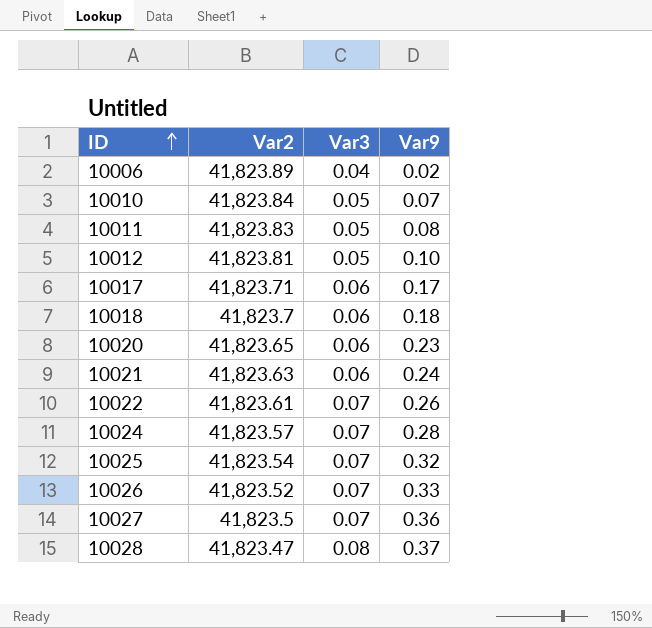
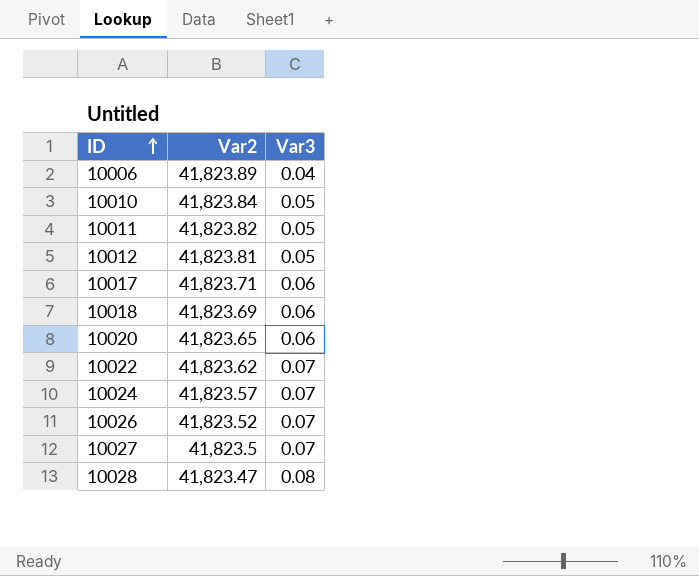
column Var9 | position: 4 -> none
row 10021: 41,823.63 | 0.06 | 0.24 -> none
row 10025: 41,823.54 | 0.07 | 0.32 -> none
10011 | Var2: 41,823.83 -> 41,823.82
10018 | Var2: 41,823.7 -> 41,823.69
10022 | Var2: 41,823.61 -> 41,823.62

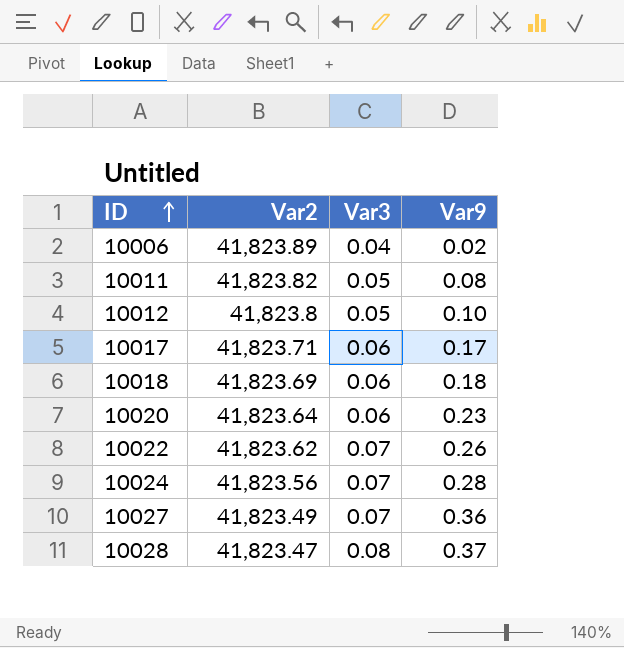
column Var9 | position: none -> 4
row 10010: 41,823.84 | 0.05 -> none
row 10026: 41,823.52 | 0.07 -> none
10012 | Var2: 41,823.81 -> 41,823.8
10020 | Var2: 41,823.65 -> 41,823.64
10024 | Var2: 41,823.57 -> 41,823.56
10027 | Var2: 41,823.5 -> 41,823.49

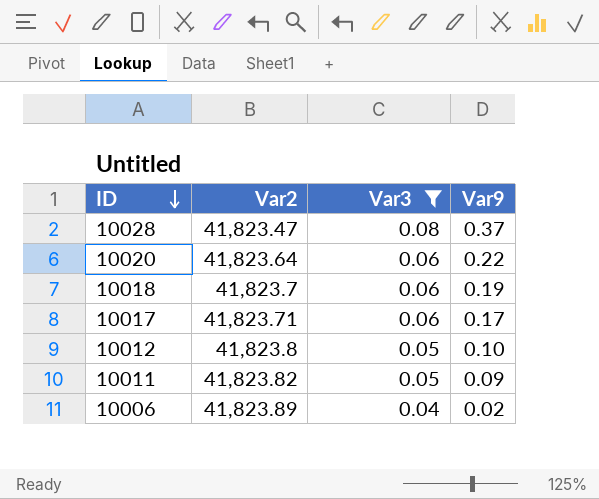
filter: none -> Var3 != 0.07
row order: ID ascending -> ID descending
10020 | Var9: 0.23 -> 0.22
10018 | Var2: 41,823.69 -> 41,823.7
10018 | Var9: 0.18 -> 0.19
10011 | Var9: 0.08 -> 0.09

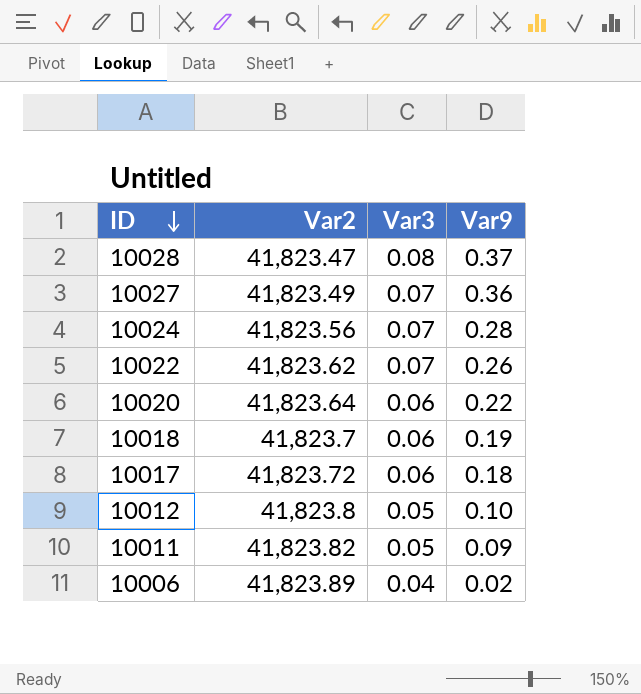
filter: Var3 != 0.07 -> none
10017 | Var2: 41,823.71 -> 41,823.72
10017 | Var9: 0.17 -> 0.18

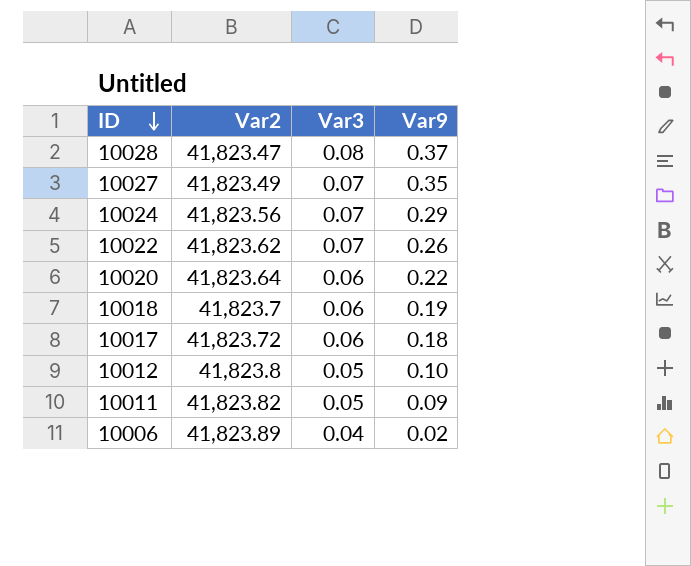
10027 | Var9: 0.36 -> 0.35
10024 | Var9: 0.28 -> 0.29

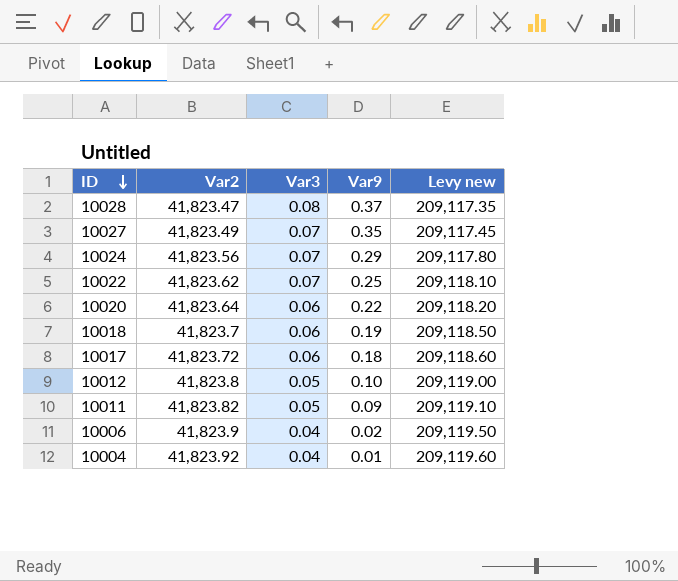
column Levy new | formula: none -> [Var2] * 5
10022 | Var9: 0.26 -> 0.25
10006 | Var2: 41,823.89 -> 41,823.9
row 10004: none -> 41,823.92 | 0.04 | 0.01 | 209,119.60

